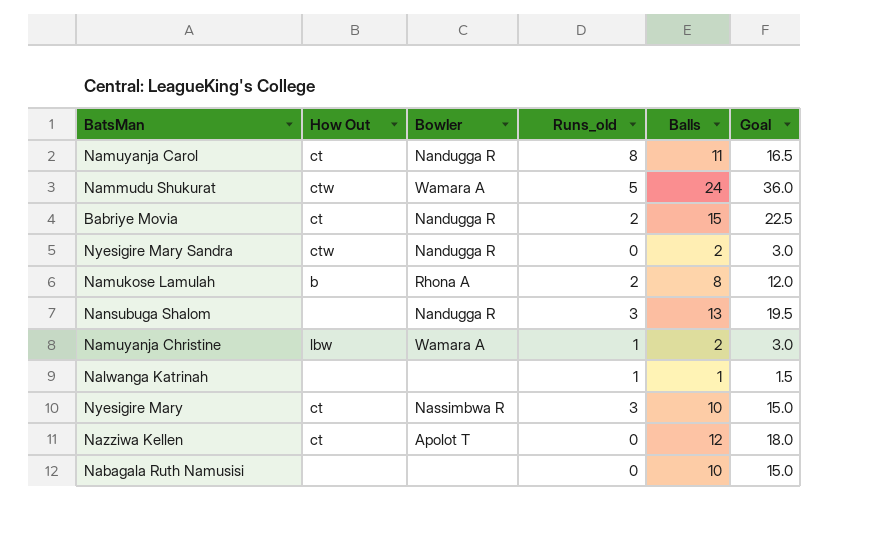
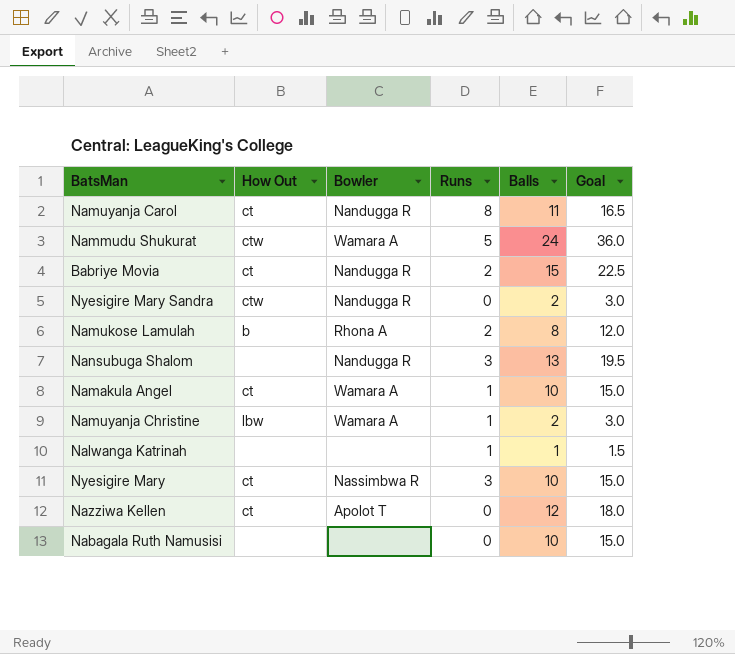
column name: Runs_old -> Runs
row Namakula Angel: none -> ct | Wamara A | 1 | 10 | 15.0

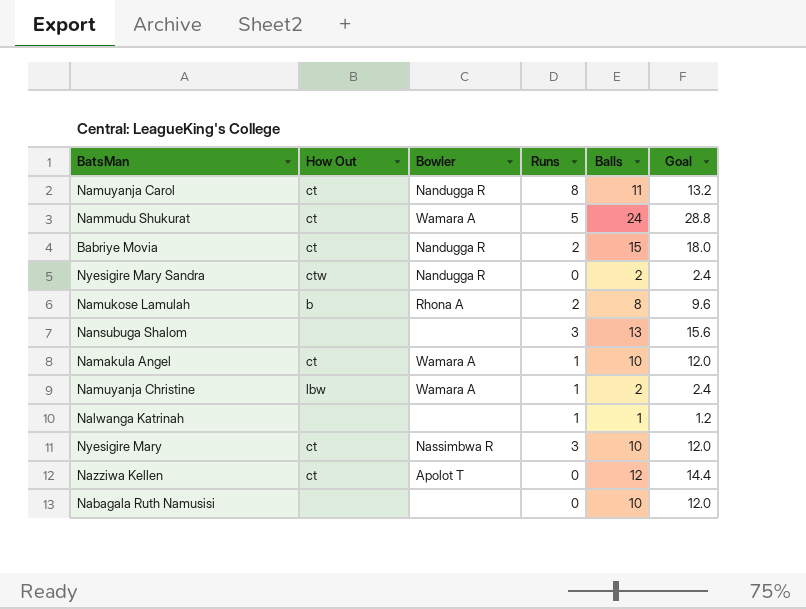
column Goal | formula: [Balls] * 1.5 -> [Balls] * 1.2
Nammudu Shukurat | How Out: ctw -> ct
Nansubuga Shalom | Bowler: Nandugga R -> none

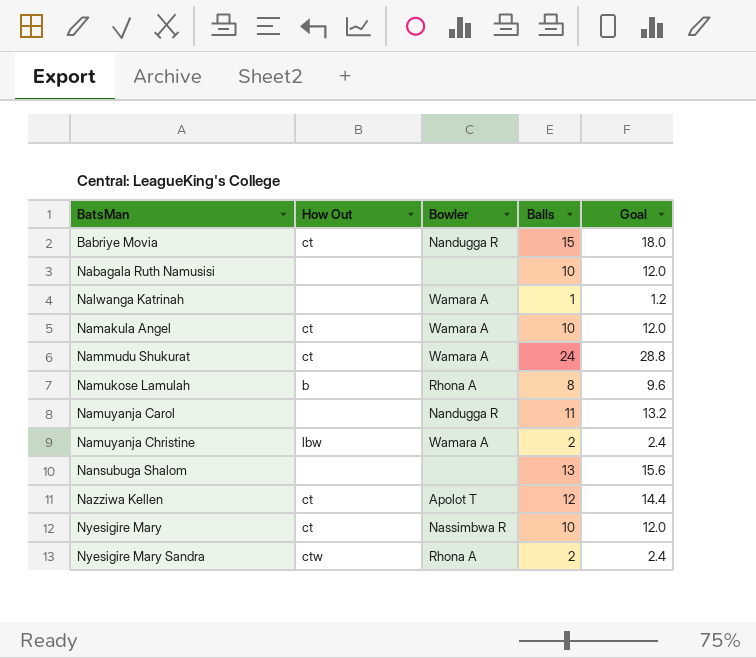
row order: none -> BatsMan ascending
column Runs | position: 4 -> none
Nalwanga Katrinah | Bowler: none -> Wamara A
Namuyanja Carol | How Out: ct -> none
Nyesigire Mary Sandra | Bowler: Nandugga R -> Rhona A

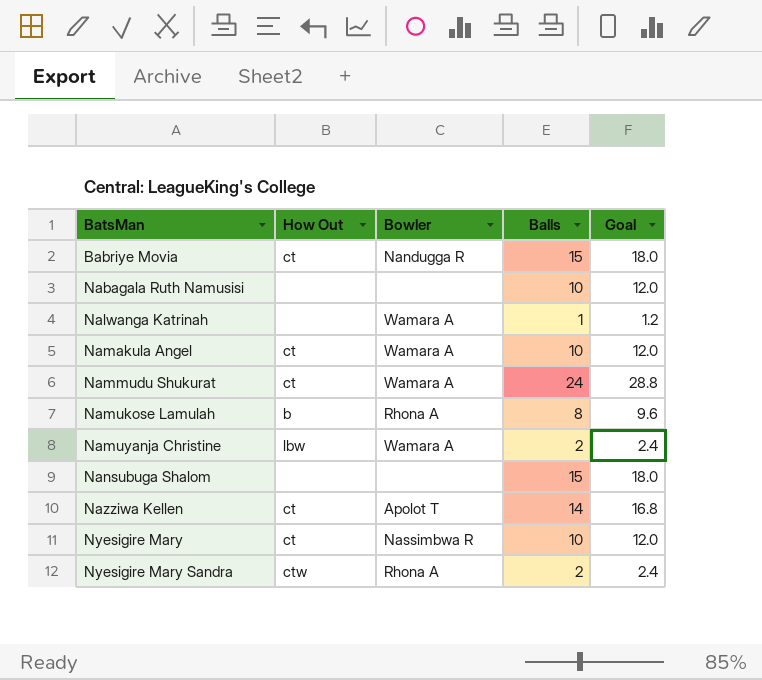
row Namuyanja Carol: none | Nandugga R | 11 | 13.2 -> none
Nansubuga Shalom | Balls: 13 -> 15
Nansubuga Shalom | Goal: 15.6 -> 18.0
Nazziwa Kellen | Balls: 12 -> 14
Nazziwa Kellen | Goal: 14.4 -> 16.8

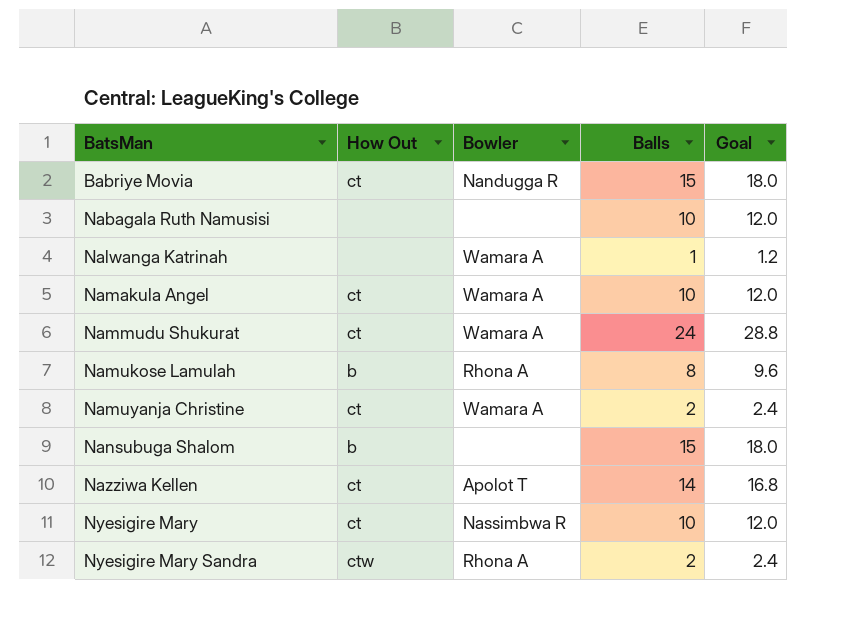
Namuyanja Christine | How Out: lbw -> ct
Nansubuga Shalom | How Out: none -> b

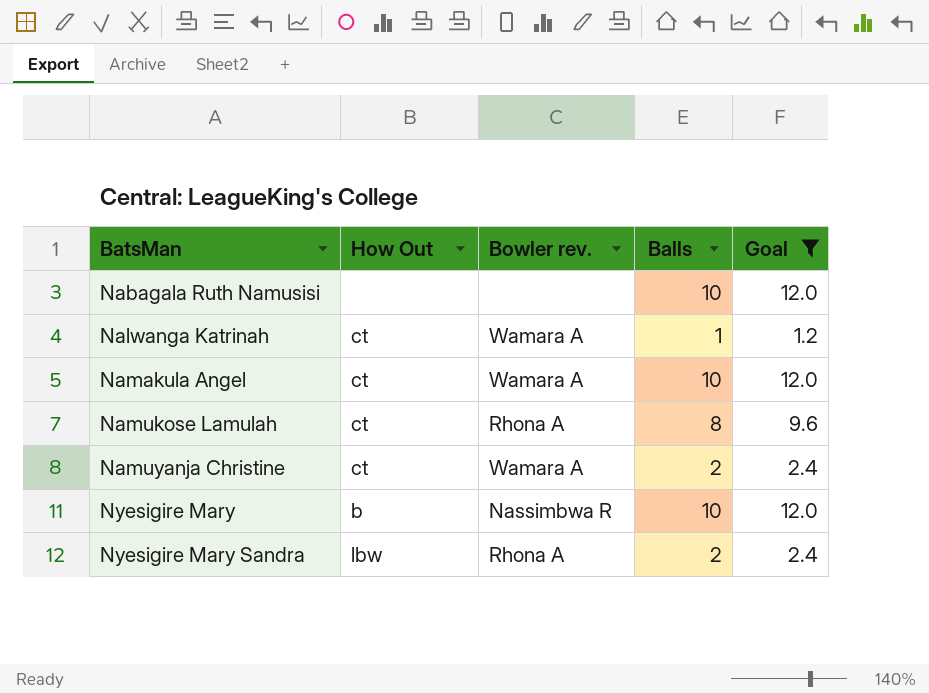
filter: none -> Goal <= 12.0
column name: Bowler -> Bowler rev.
Nalwanga Katrinah | How Out: none -> ct
Namukose Lamulah | How Out: b -> ct
Nyesigire Mary | How Out: ct -> b
Nyesigire Mary Sandra | How Out: ctw -> lbw

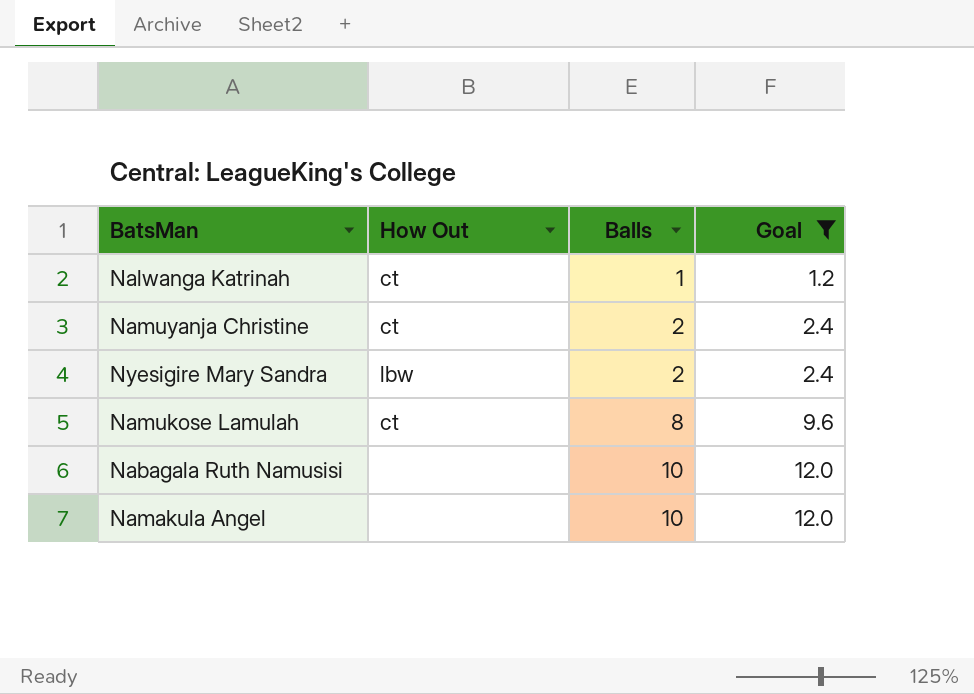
row order: BatsMan ascending -> Balls ascending
column Bowler rev. | position: 3 -> none
row Nyesigire Mary: b | Nassimbwa R | 10 | 12.0 -> none
Namakula Angel | How Out: ct -> none

